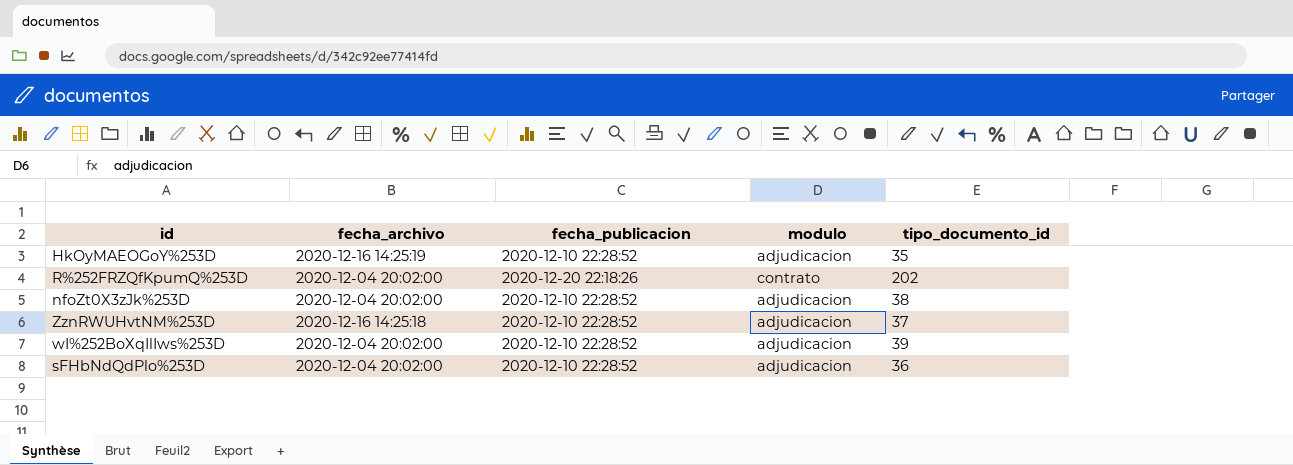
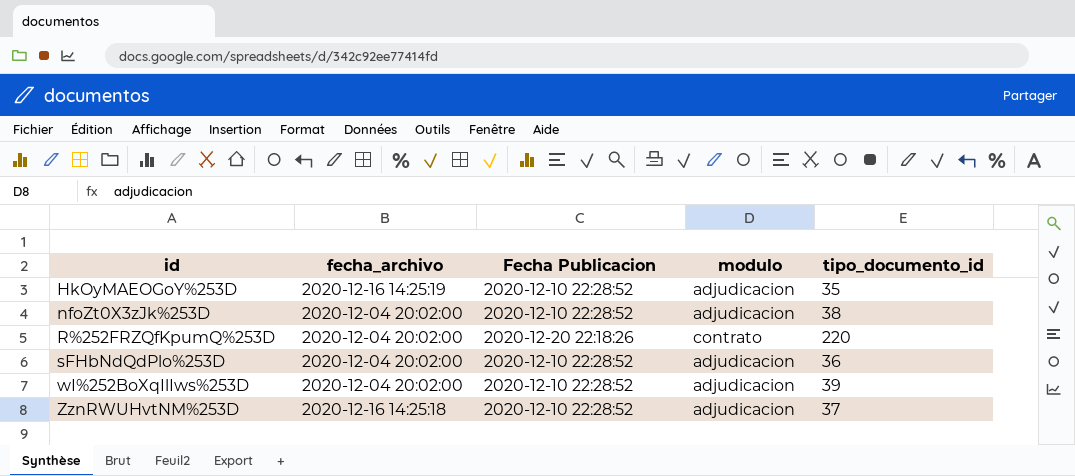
row order: none -> id ascending
column name: fecha_publicacion -> Fecha Publicacion
R%252FRZQfKpumQ%253D | tipo_documento_id: 202 -> 220

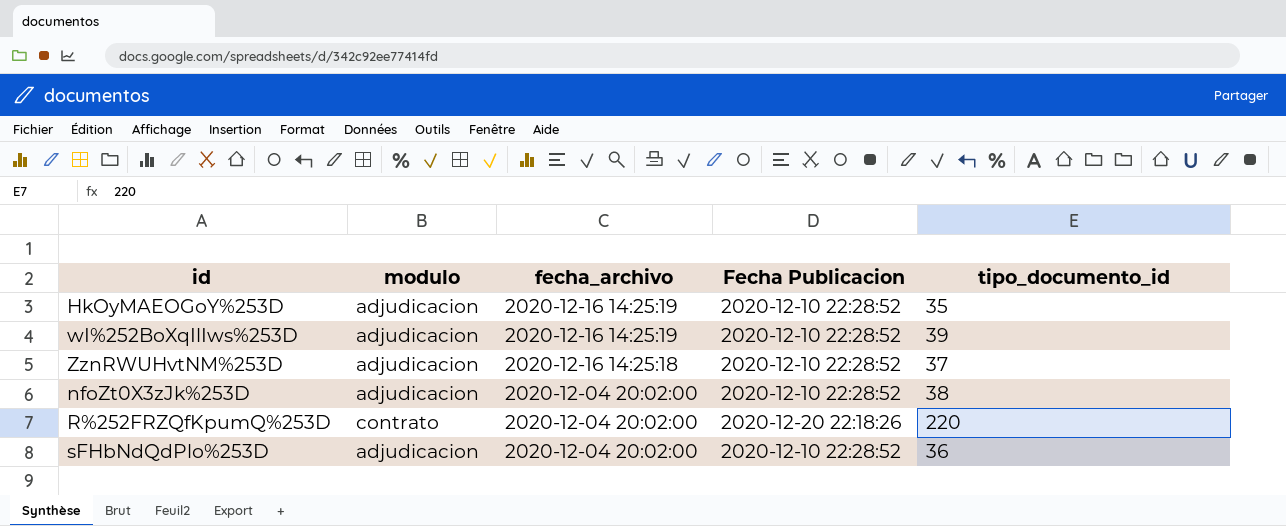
row order: id ascending -> fecha_archivo descending
column modulo | position: 4 -> 2
wI%252BoXqIlIws%253D | fecha_archivo: 2020-12-04 20:02:00 -> 2020-12-16 14:25:19

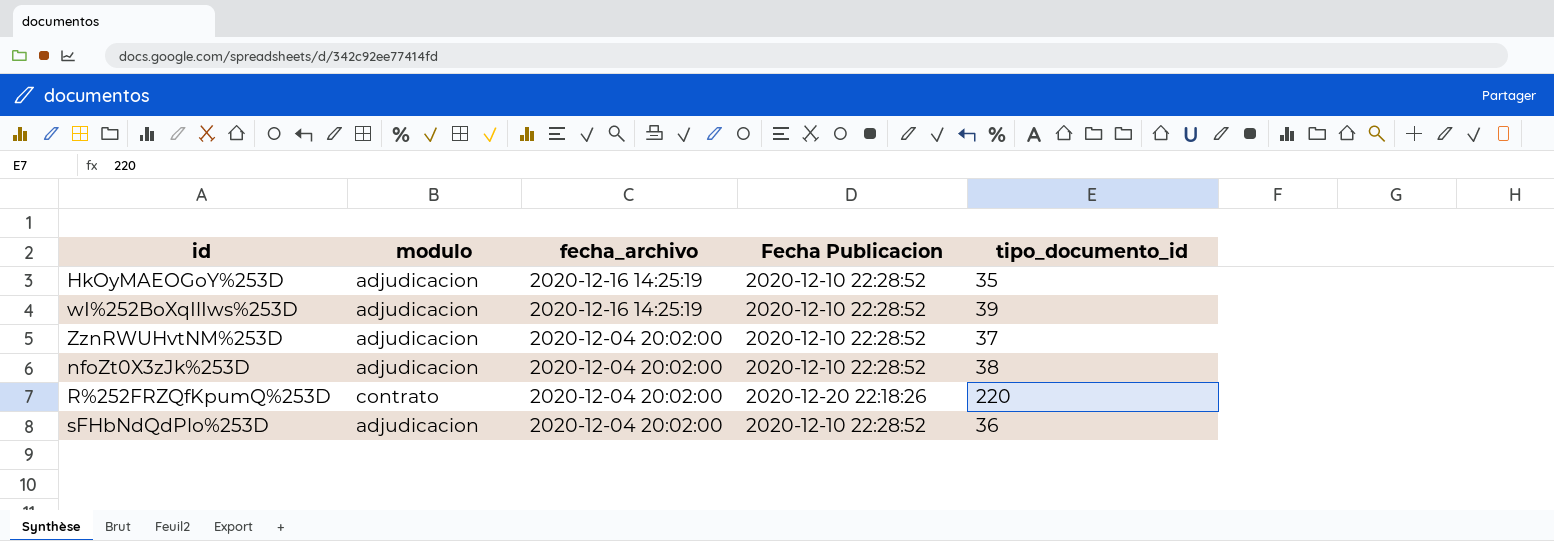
ZznRWUHvtNM%253D | fecha_archivo: 2020-12-16 14:25:18 -> 2020-12-04 20:02:00

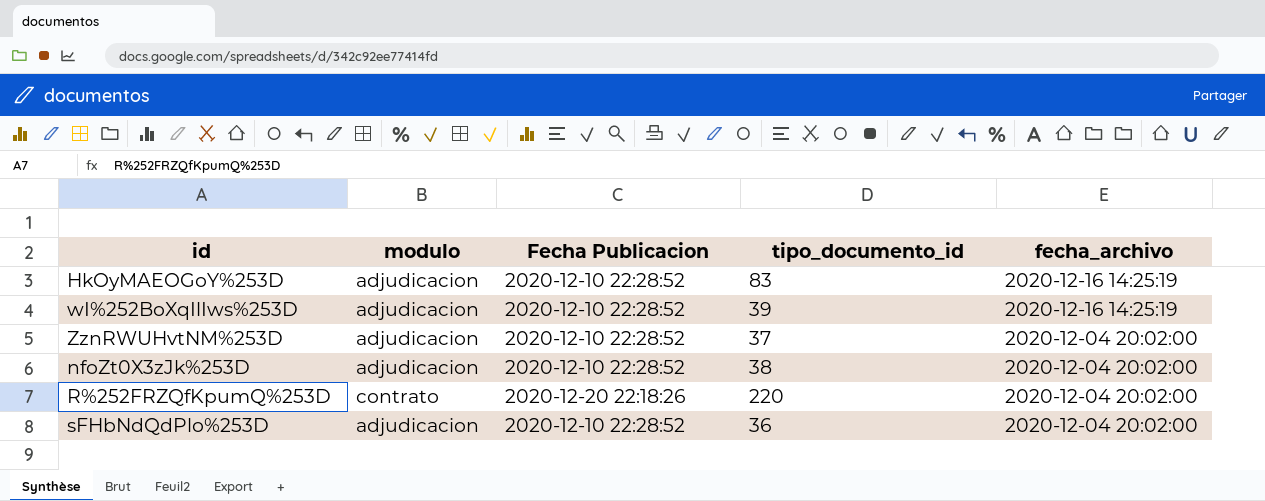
column fecha_archivo | position: 3 -> 5
HkOyMAEOGoY%253D | tipo_documento_id: 35 -> 83

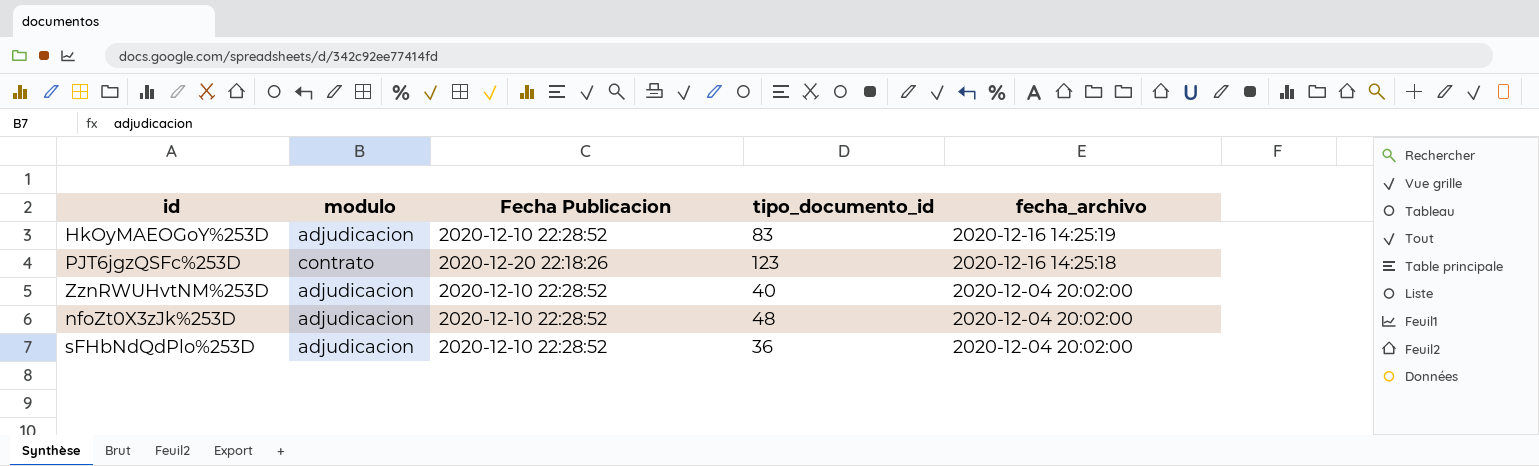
row wI%252BoXqIlIws%253D: adjudicacion | 2020-12-10 22:28:52 | 39 | 2020-12-16 14:25:19 -> none
row R%252FRZQfKpumQ%253D: contrato | 2020-12-20 22:18:26 | 220 | 2020-12-04 20:02:00 -> none
row PJT6jgzQSFc%253D: none -> contrato | 2020-12-20 22:18:26 | 123 | 2020-12-16 14:25:18
ZznRWUHvtNM%253D | tipo_documento_id: 37 -> 40
nfoZt0X3zJk%253D | tipo_documento_id: 38 -> 48

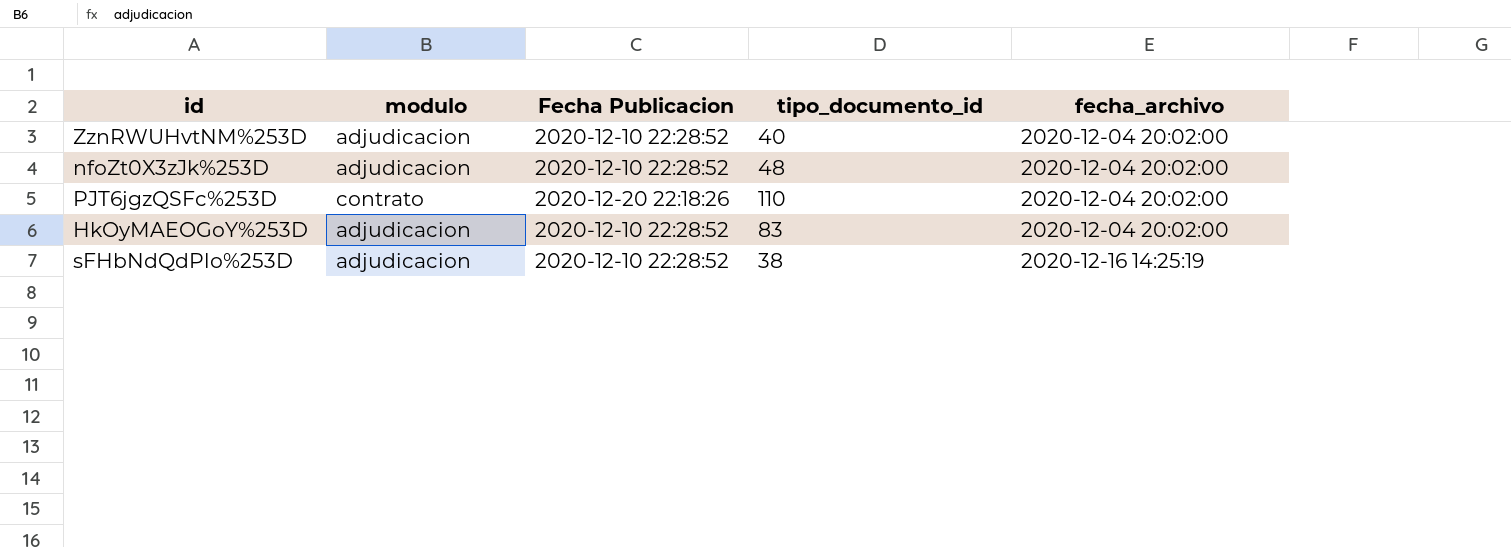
row order: fecha_archivo descending -> fecha_archivo ascending
PJT6jgzQSFc%253D | tipo_documento_id: 123 -> 110
PJT6jgzQSFc%253D | fecha_archivo: 2020-12-16 14:25:18 -> 2020-12-04 20:02:00
HkOyMAEOGoY%253D | fecha_archivo: 2020-12-16 14:25:19 -> 2020-12-04 20:02:00
sFHbNdQdPlo%253D | tipo_documento_id: 36 -> 38
sFHbNdQdPlo%253D | fecha_archivo: 2020-12-04 20:02:00 -> 2020-12-16 14:25:19

